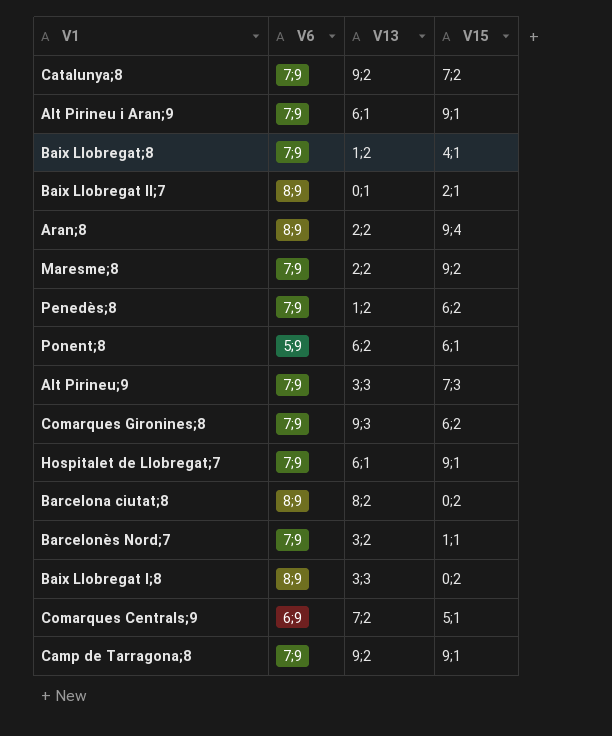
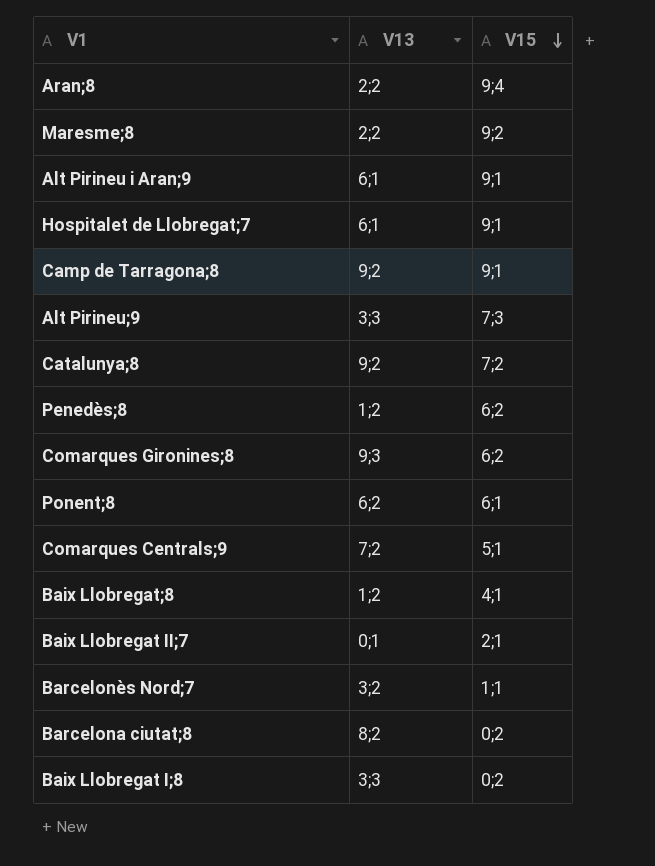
row order: none -> V15 descending
column V6 | position: 2 -> none

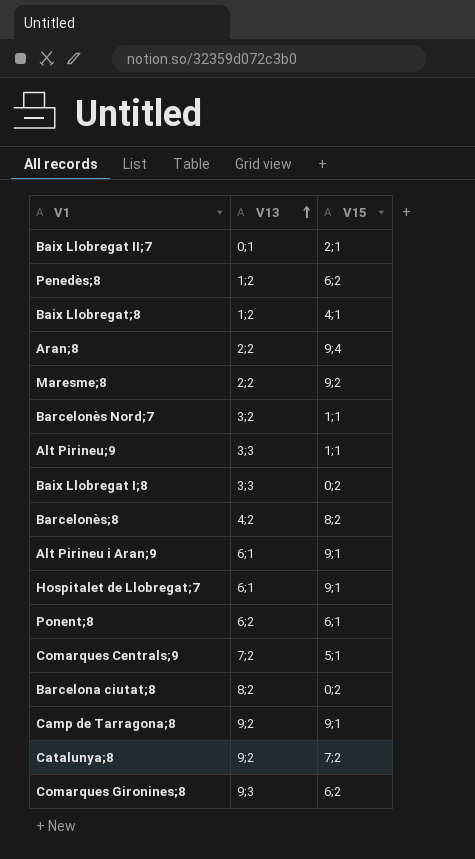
row order: V15 descending -> V13 ascending
Alt Pirineu;9 | V15: 7;3 -> 1;1
row Barcelonès;8: none -> 4;2 | 8;2

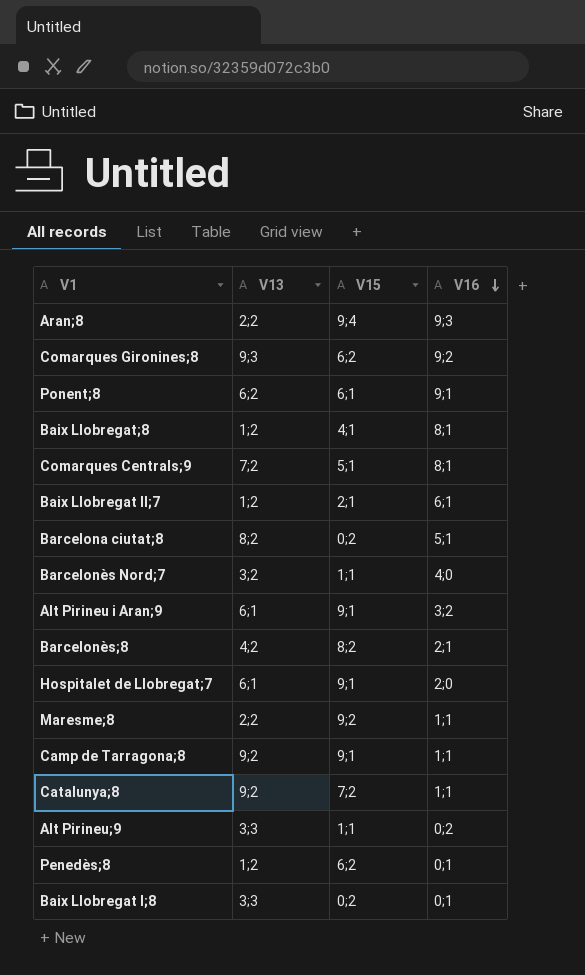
row order: V13 ascending -> V16 descending
column V16 | position: none -> 4
Baix Llobregat II;7 | V13: 0;1 -> 1;2

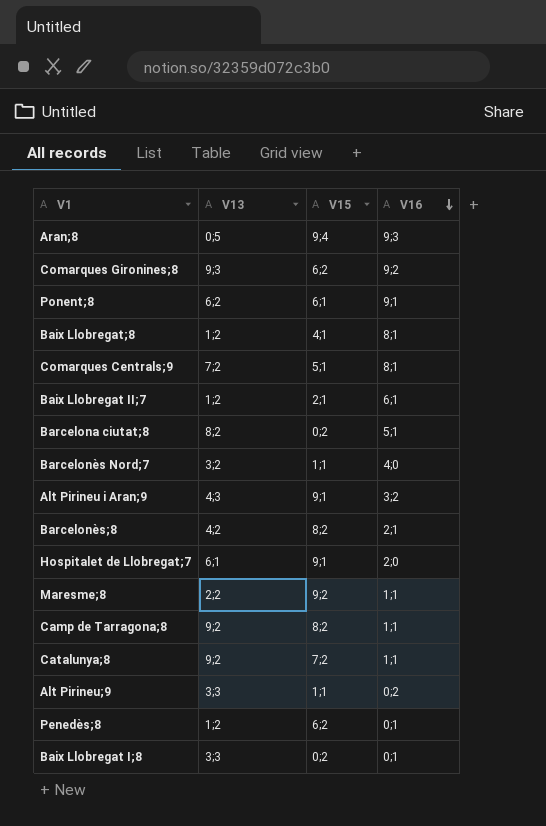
Aran;8 | V13: 2;2 -> 0;5
Alt Pirineu i Aran;9 | V13: 6;1 -> 4;3
Camp de Tarragona;8 | V15: 9;1 -> 8;2

